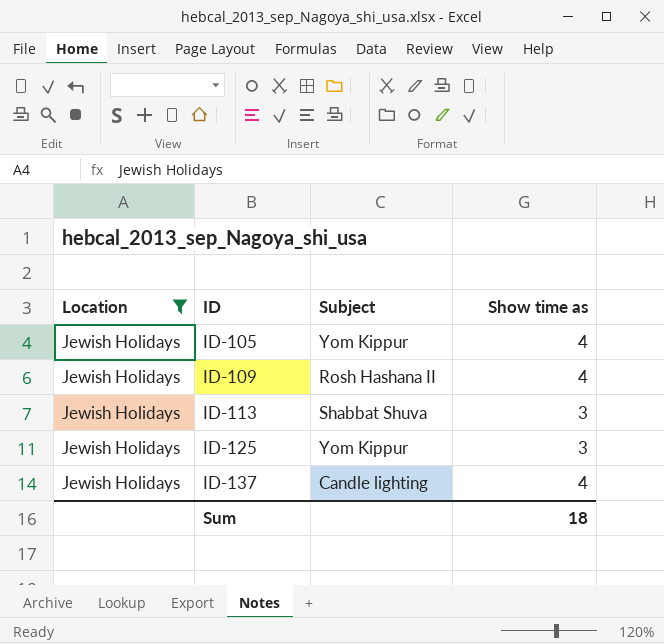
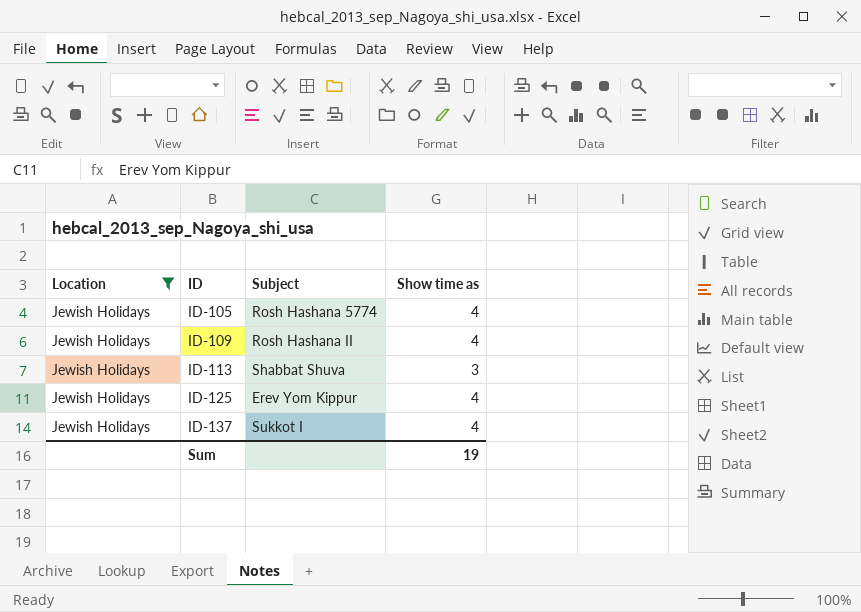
ID-105 | Subject: Yom Kippur -> Rosh Hashana 5774
ID-125 | Subject: Yom Kippur -> Erev Yom Kippur
ID-125 | Show time as: 3 -> 4
ID-137 | Subject: Candle lighting -> Sukkot I
Sum | Show time as: 18 -> 19

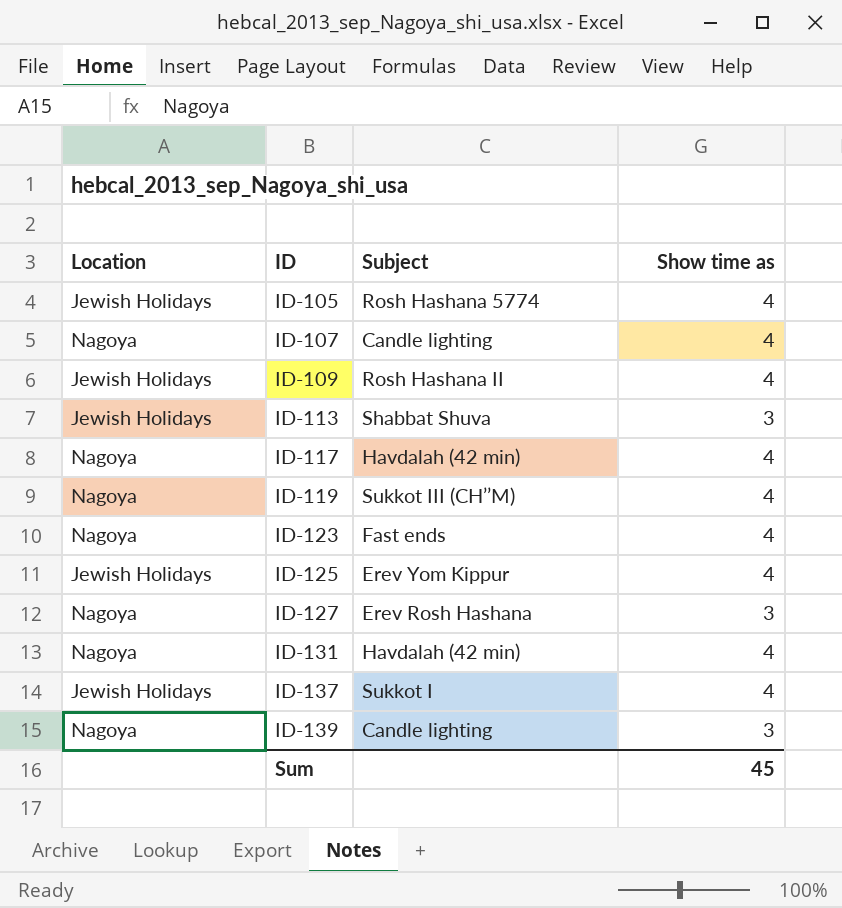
filter: Location = Jewish Holidays -> none
Sum | Show time as: 19 -> 45

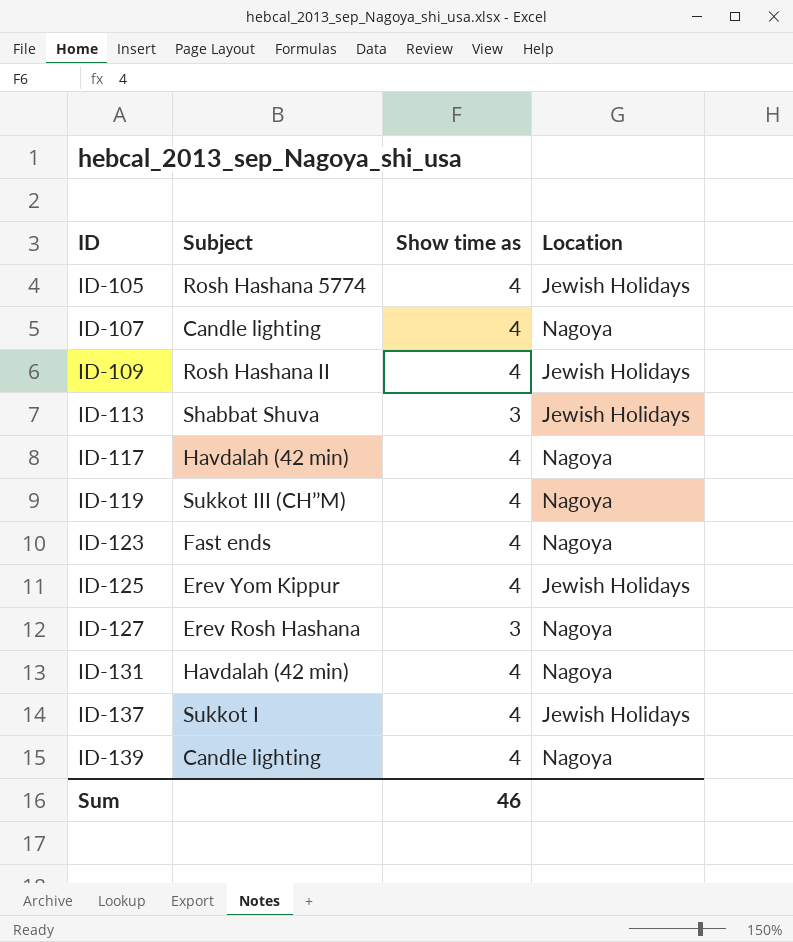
column Location | position: 1 -> 4
ID-139 | Show time as: 3 -> 4
Sum | Show time as: 45 -> 46

